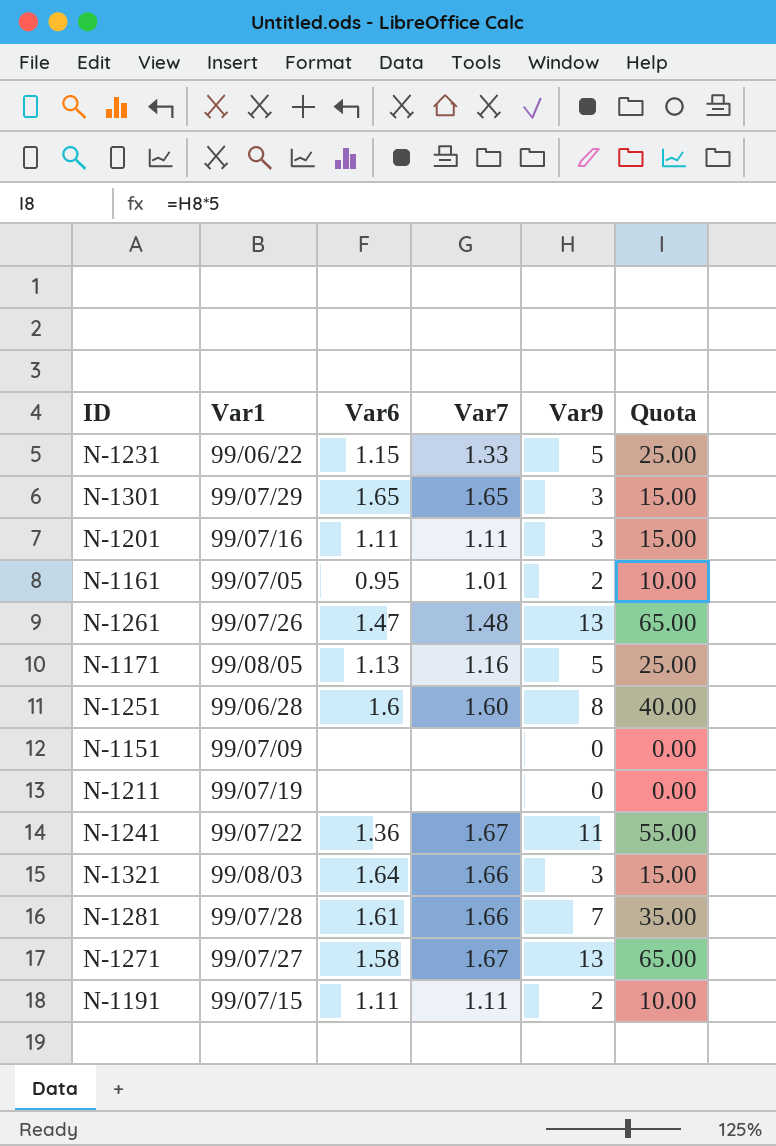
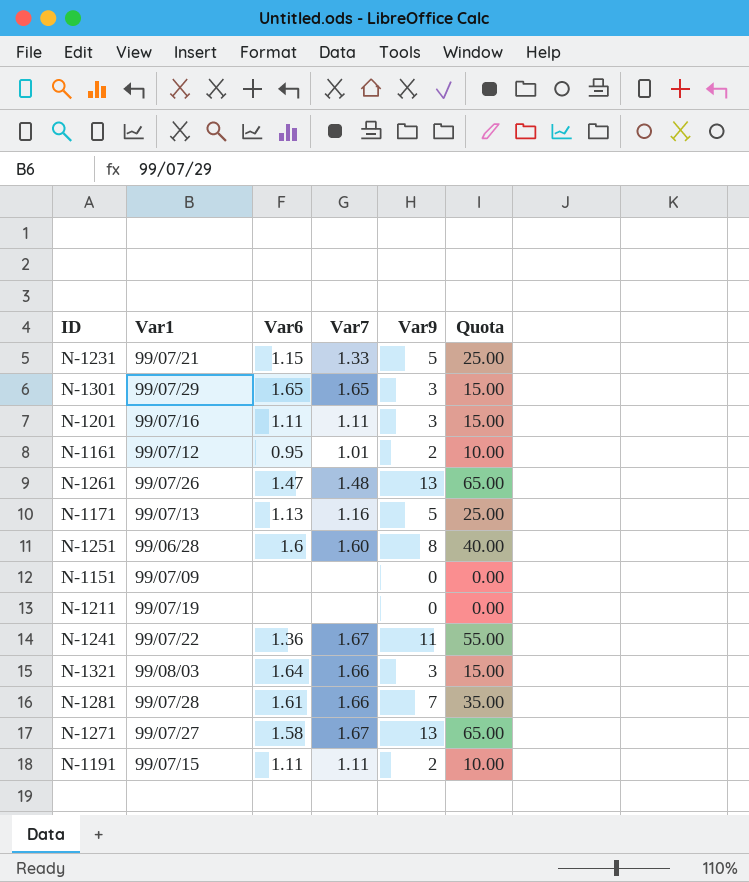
N-1231 | Var1: 99/06/22 -> 99/07/21
N-1161 | Var1: 99/07/05 -> 99/07/12
N-1171 | Var1: 99/08/05 -> 99/07/13

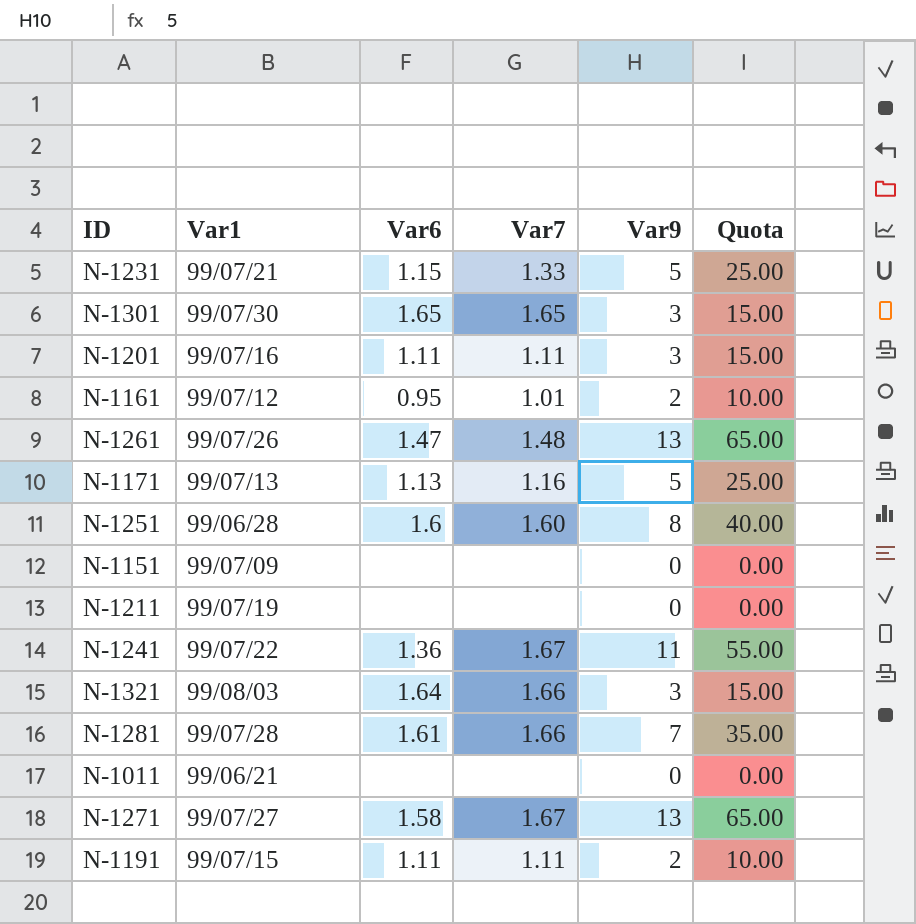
N-1301 | Var1: 99/07/29 -> 99/07/30
row N-1011: none -> 99/06/21 | none | none | 0 | 0.00

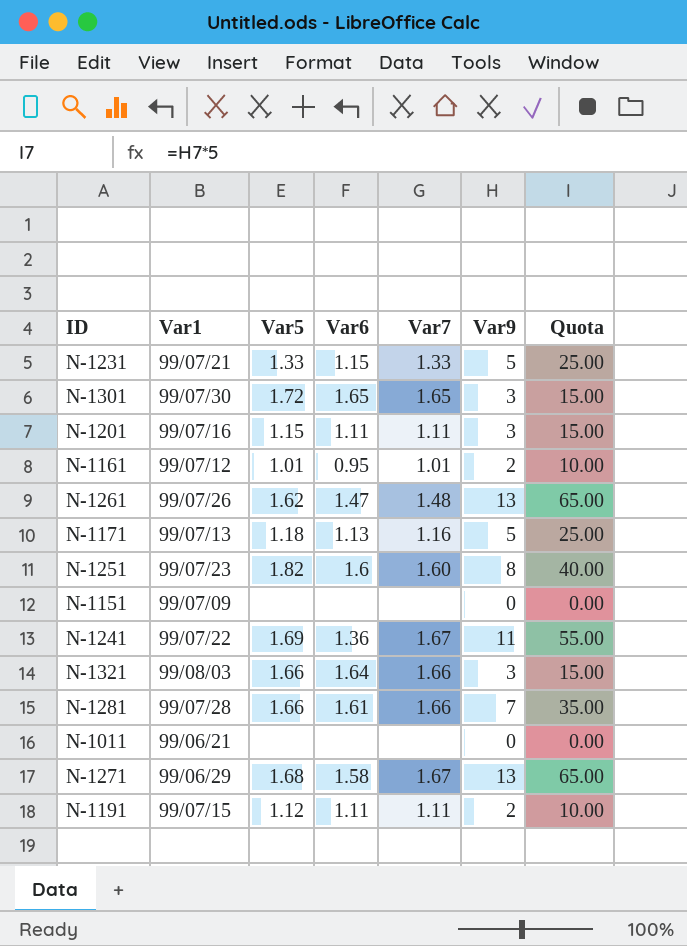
column Var5 | position: none -> 3
row N-1211: 99/07/19 | none | none | 0 | 0.00 -> none
N-1251 | Var1: 99/06/28 -> 99/07/23
N-1271 | Var1: 99/07/27 -> 99/06/29

